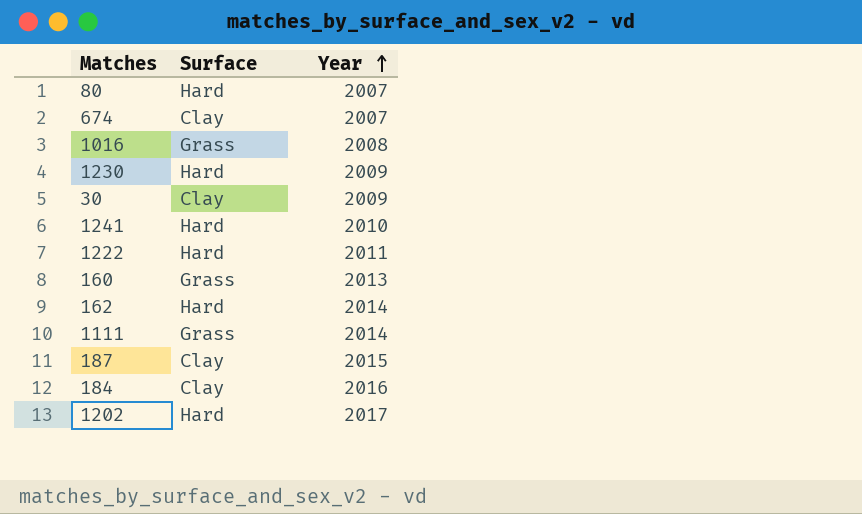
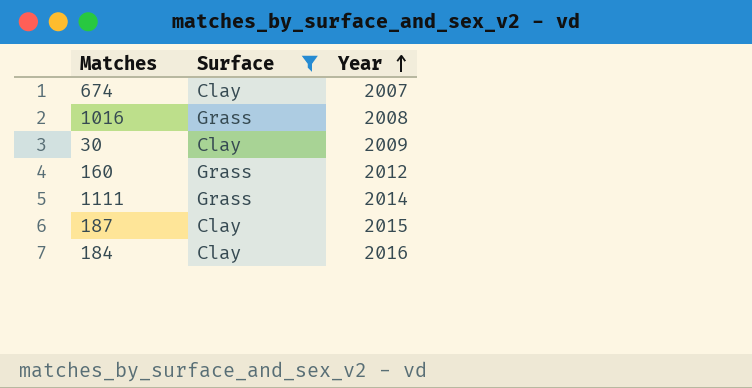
filter: none -> Surface != Hard
160 | Year: 2013 -> 2012

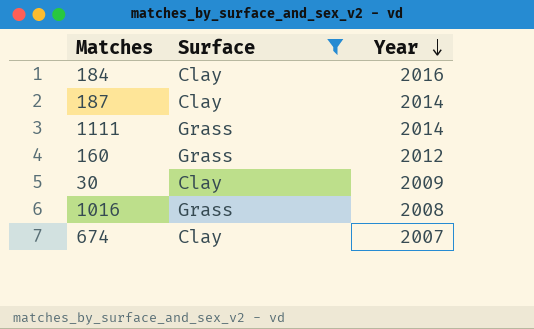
row order: Year ascending -> Year descending
187 | Year: 2015 -> 2014

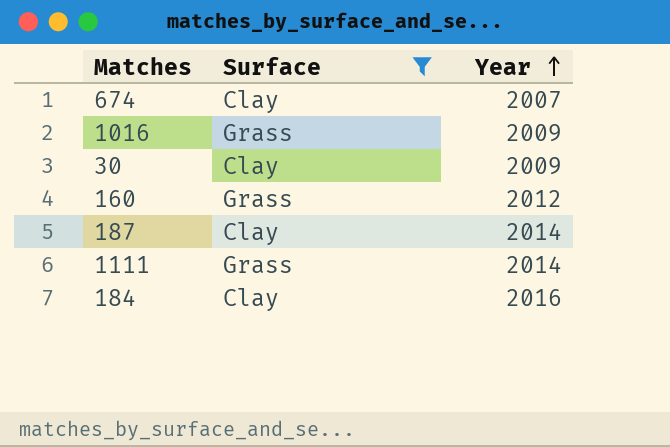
row order: Year descending -> Year ascending
1016 | Year: 2008 -> 2009

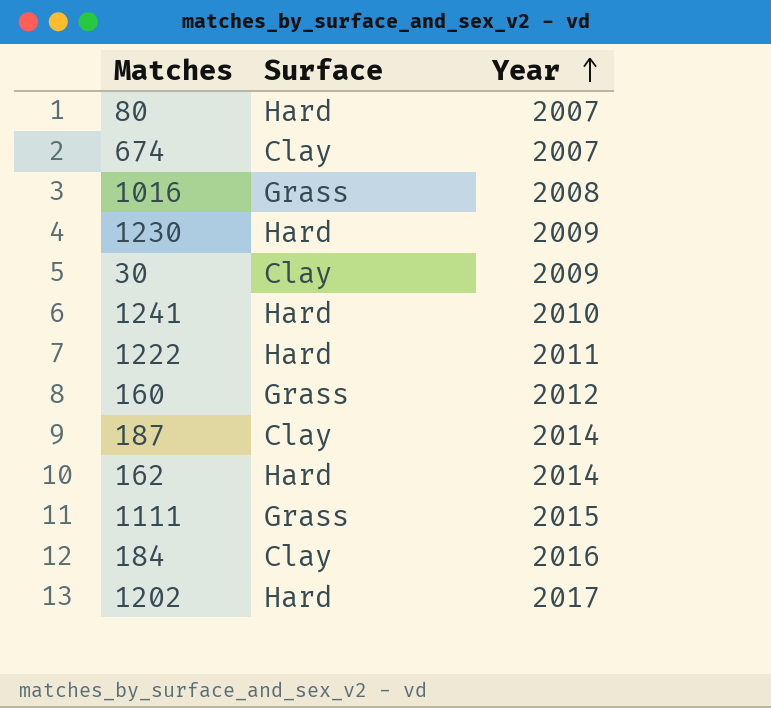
filter: Surface != Hard -> none
1016 | Year: 2009 -> 2008
1111 | Year: 2014 -> 2015

